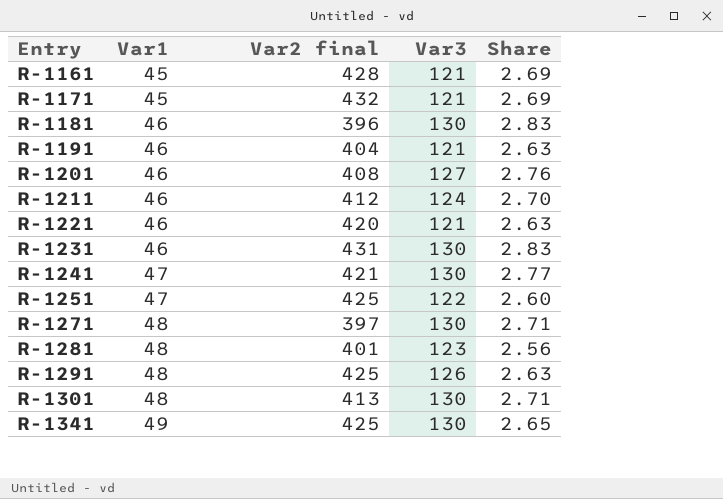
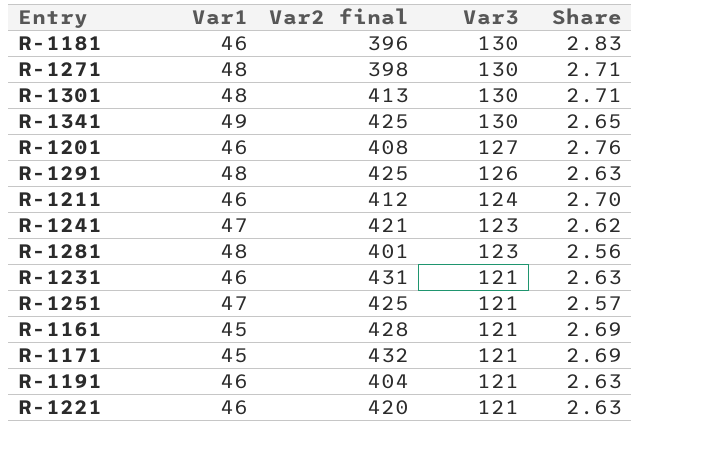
row order: Entry ascending -> Var3 descending
R-1271 | Var2 final: 397 -> 398
R-1241 | Var3: 130 -> 123
R-1241 | Share: 2.77 -> 2.62
R-1231 | Var3: 130 -> 121
R-1231 | Share: 2.83 -> 2.63
R-1251 | Var3: 122 -> 121
R-1251 | Share: 2.60 -> 2.57

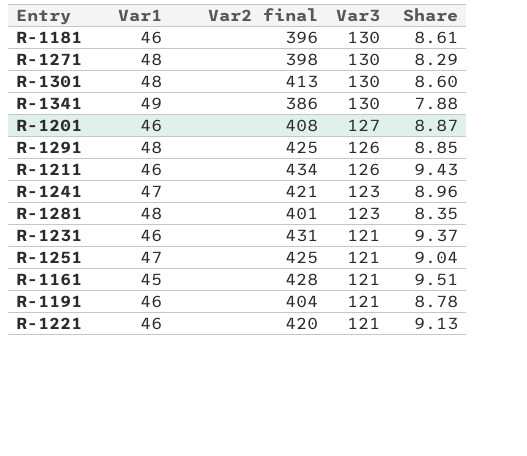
column Share | formula: [Var3] / [Var1] -> [Var2 final] / [Var1]
row R-1171: 45 | 432 | 121 | 2.69 -> none
R-1341 | Var2 final: 425 -> 386
R-1211 | Var2 final: 412 -> 434
R-1211 | Var3: 124 -> 126

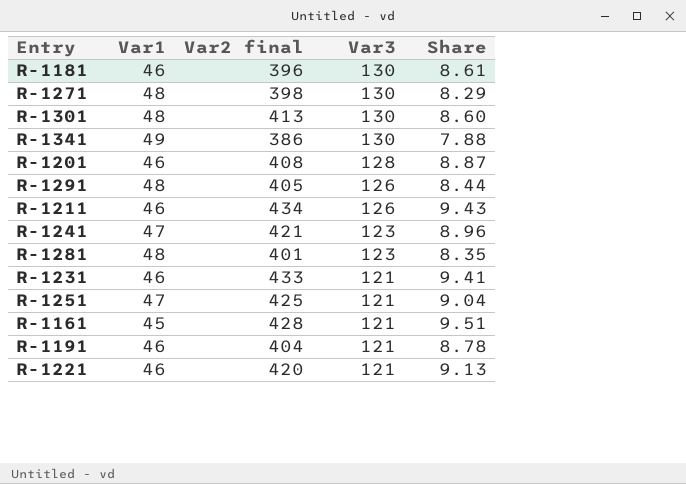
R-1201 | Var3: 127 -> 128
R-1291 | Var2 final: 425 -> 405
R-1291 | Share: 8.85 -> 8.44
R-1231 | Var2 final: 431 -> 433
R-1231 | Share: 9.37 -> 9.41

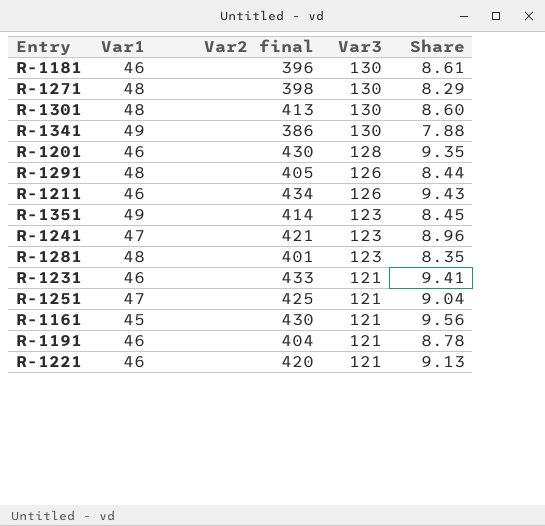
R-1201 | Var2 final: 408 -> 430
R-1201 | Share: 8.87 -> 9.35
row R-1351: none -> 49 | 414 | 123 | 8.45
R-1161 | Var2 final: 428 -> 430
R-1161 | Share: 9.51 -> 9.56

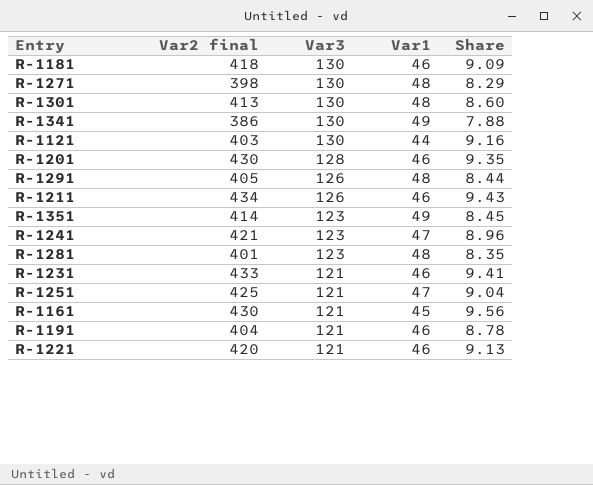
column Var1 | position: 2 -> 4
R-1181 | Var2 final: 396 -> 418
R-1181 | Share: 8.61 -> 9.09
row R-1121: none -> 403 | 130 | 44 | 9.16

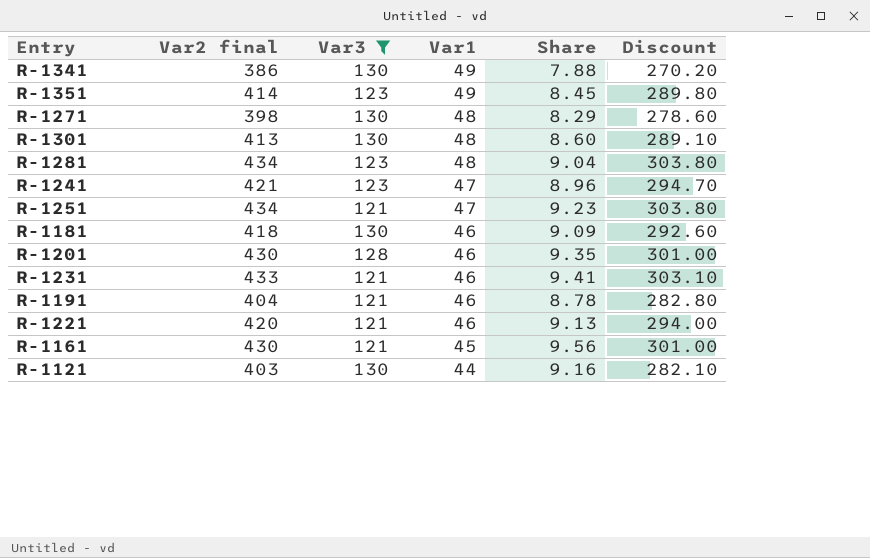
filter: none -> Var3 != 126
row order: Var3 descending -> Var1 descending
column Discount | formula: none -> [Var2 final] * 0.7
R-1281 | Var2 final: 401 -> 434
R-1281 | Share: 8.35 -> 9.04
R-1251 | Var2 final: 425 -> 434
R-1251 | Share: 9.04 -> 9.23

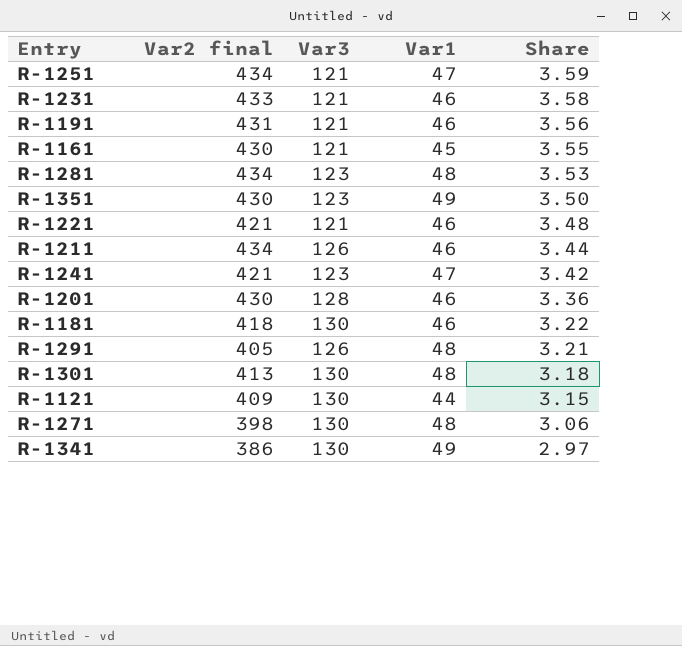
filter: Var3 != 126 -> none
row order: Var1 descending -> Share descending
column Discount | formula: [Var2 final] * 0.7 -> none
column Share | formula: [Var2 final] / [Var1] -> [Var2 final] / [Var3]
R-1191 | Var2 final: 404 -> 431
R-1351 | Var2 final: 414 -> 430
R-1221 | Var2 final: 420 -> 421
R-1121 | Var2 final: 403 -> 409

